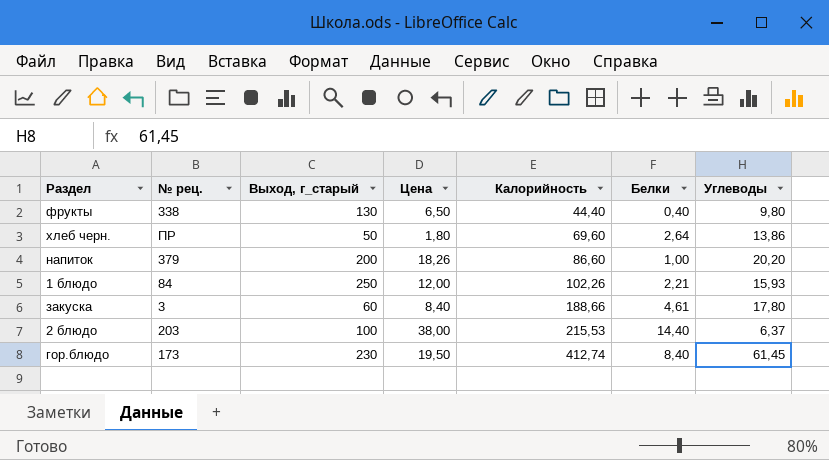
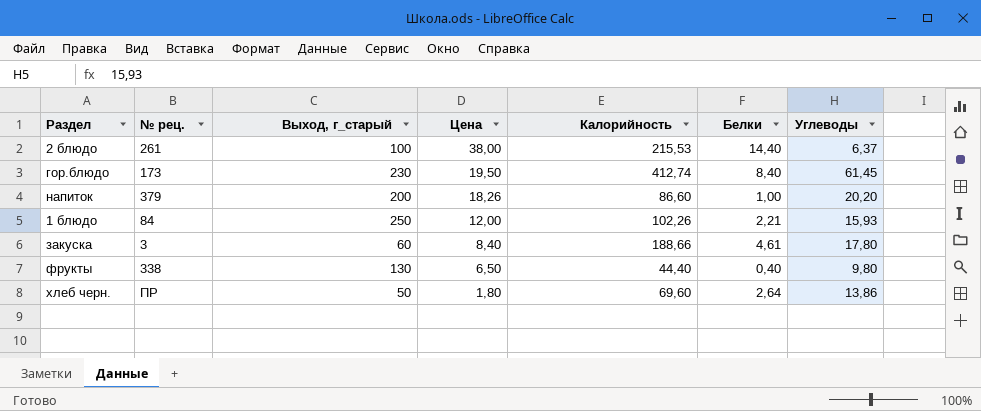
row order: Калорийность ascending -> Цена descending
2 блюдо | № рец.: 203 -> 261

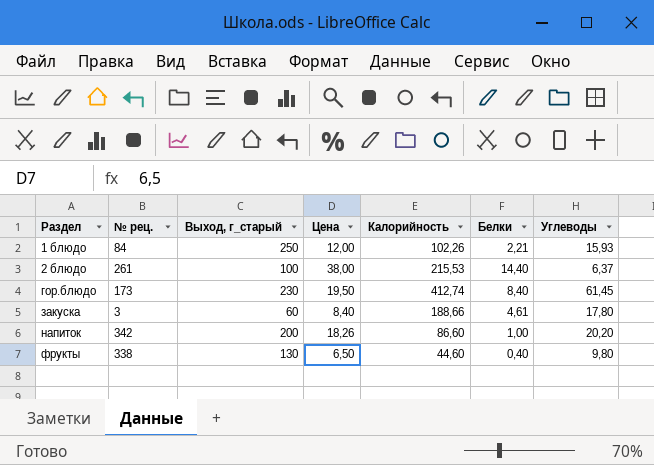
row order: Цена descending -> Раздел ascending
row хлеб черн.: ПР | 50 | 1,80 | 69,60 | 2,64 | 13,86 -> none
напиток | № рец.: 379 -> 342
фрукты | Калорийность: 44,40 -> 44,60

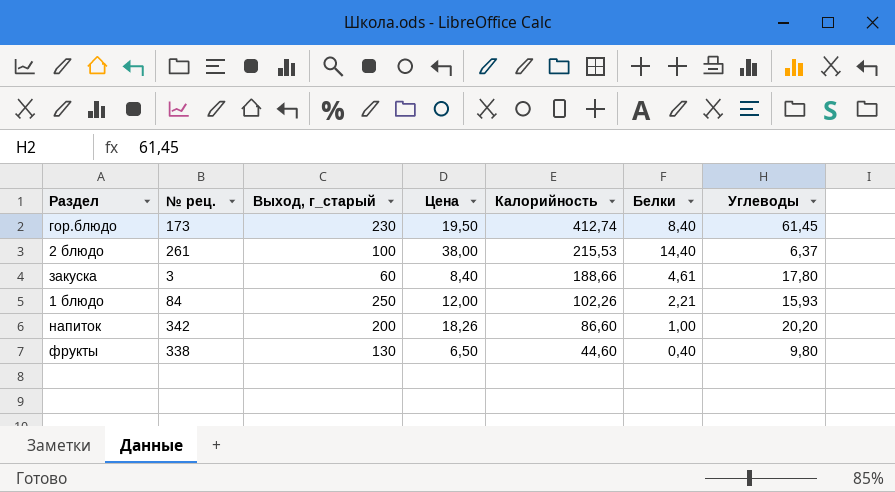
row order: Раздел ascending -> Калорийность descending

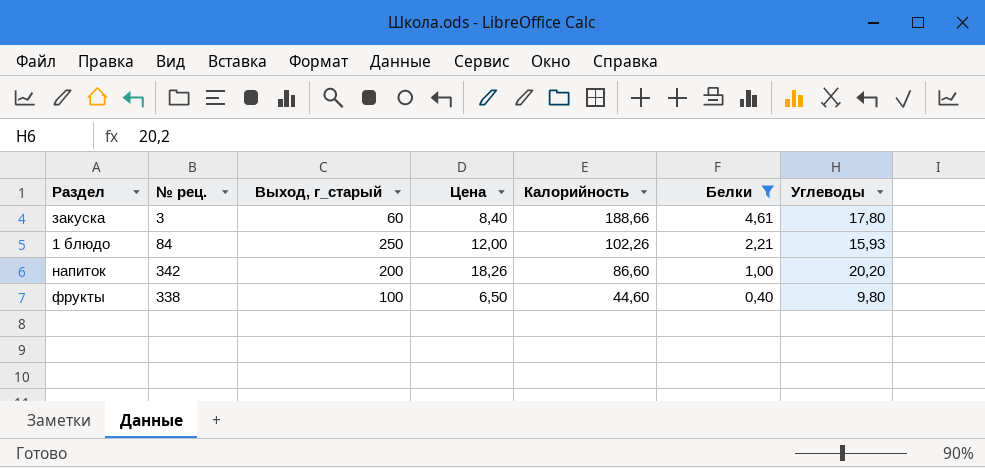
filter: none -> Белки <= 4,61
фрукты | Выход, г_старый: 130 -> 100

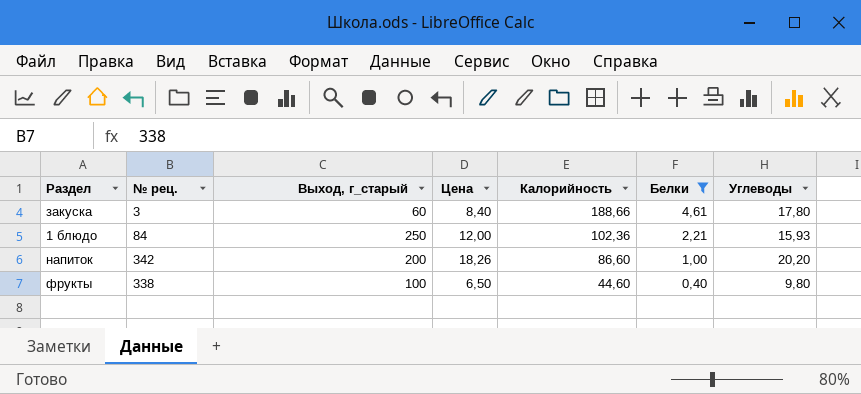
1 блюдо | Калорийность: 102,26 -> 102,36

